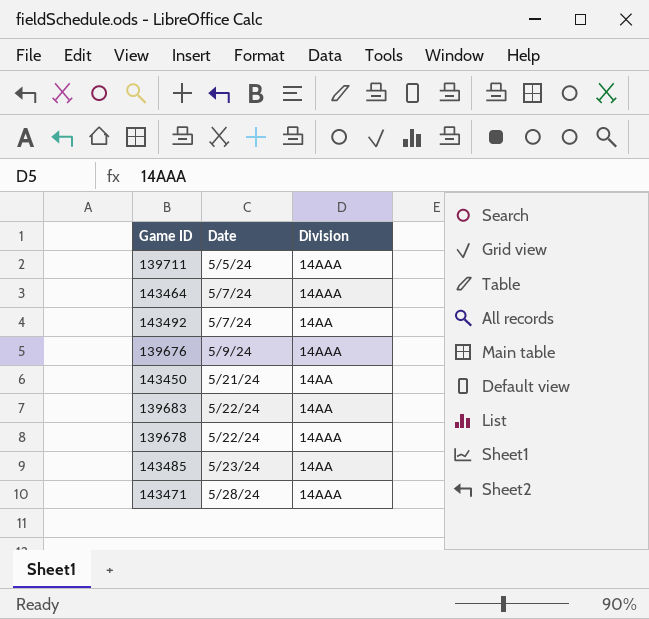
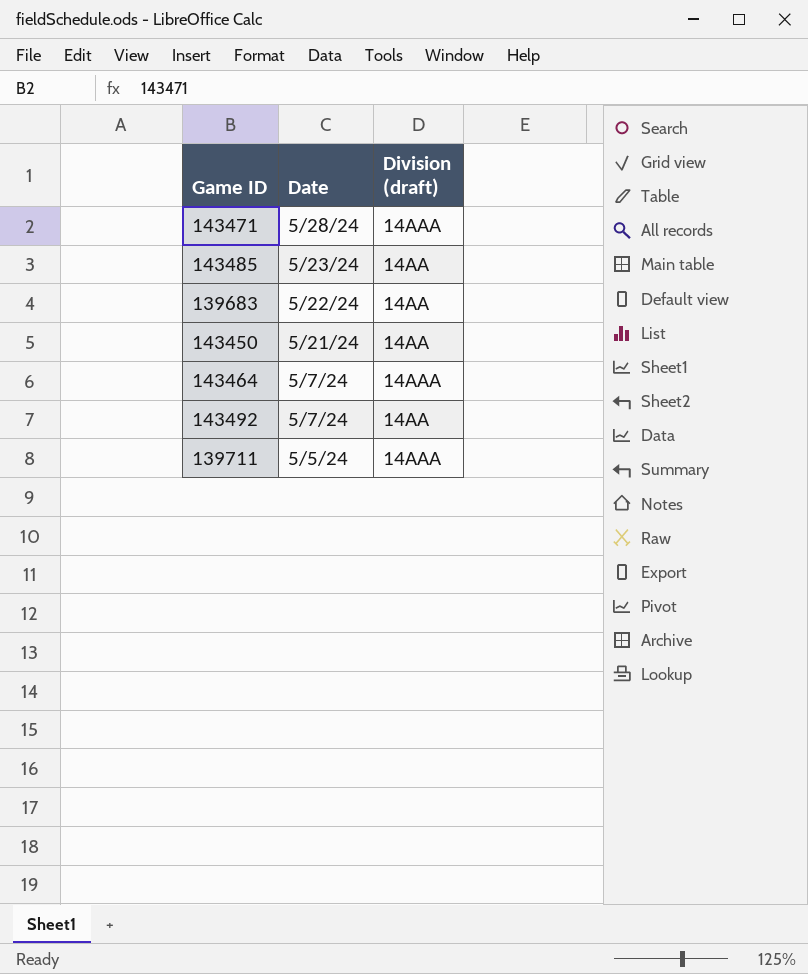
row order: Date ascending -> Date descending
column name: Division -> Division (draft)
row 139676: 5/9/24 | 14AAA -> none
row 139678: 5/22/24 | 14AAA -> none

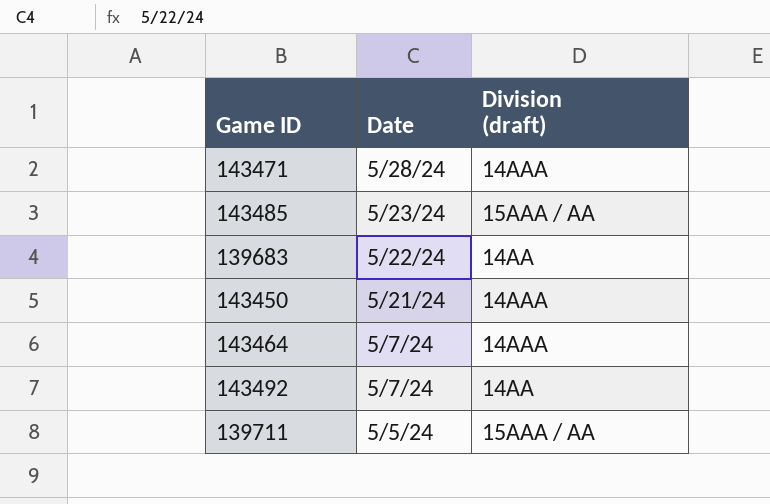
143485 | Division (draft): 14AA -> 15AAA / AA
143450 | Division (draft): 14AA -> 14AAA
139711 | Division (draft): 14AAA -> 15AAA / AA

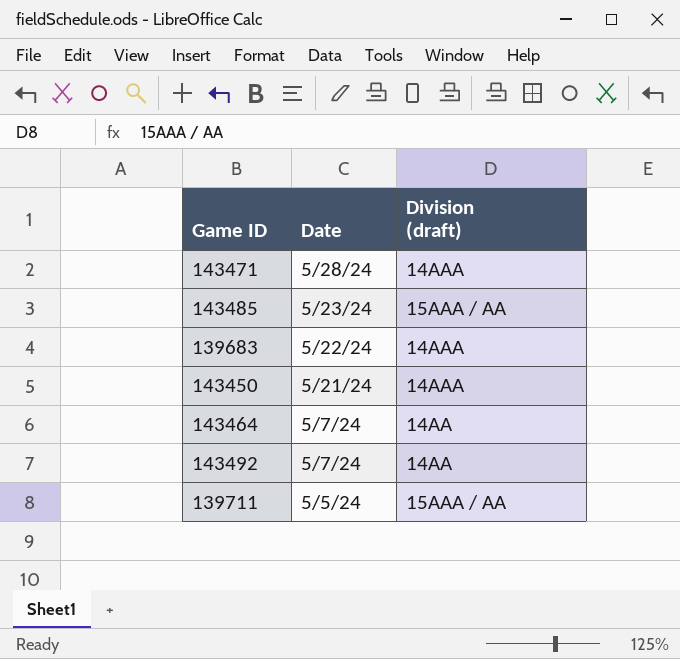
139683 | Division (draft): 14AA -> 14AAA
143464 | Division (draft): 14AAA -> 14AA

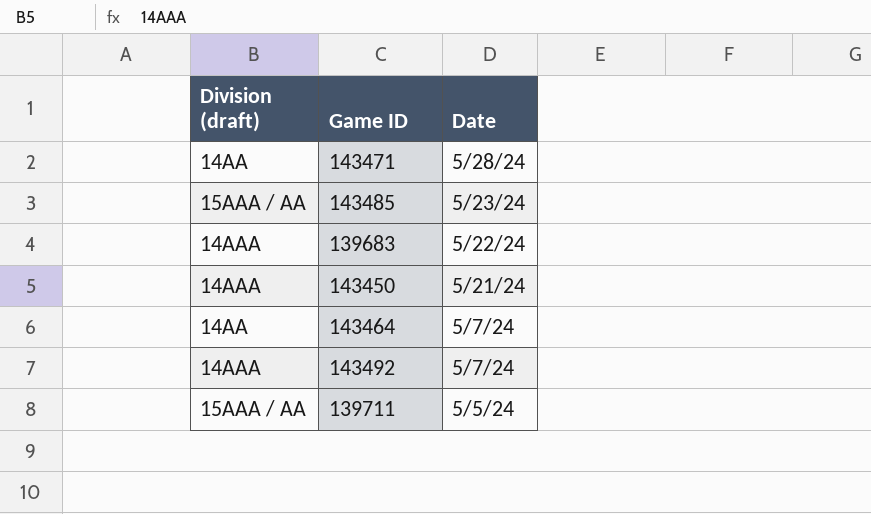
column Division (draft) | position: 3 -> 1
143471 | Division (draft): 14AAA -> 14AA
143492 | Division (draft): 14AA -> 14AAA

